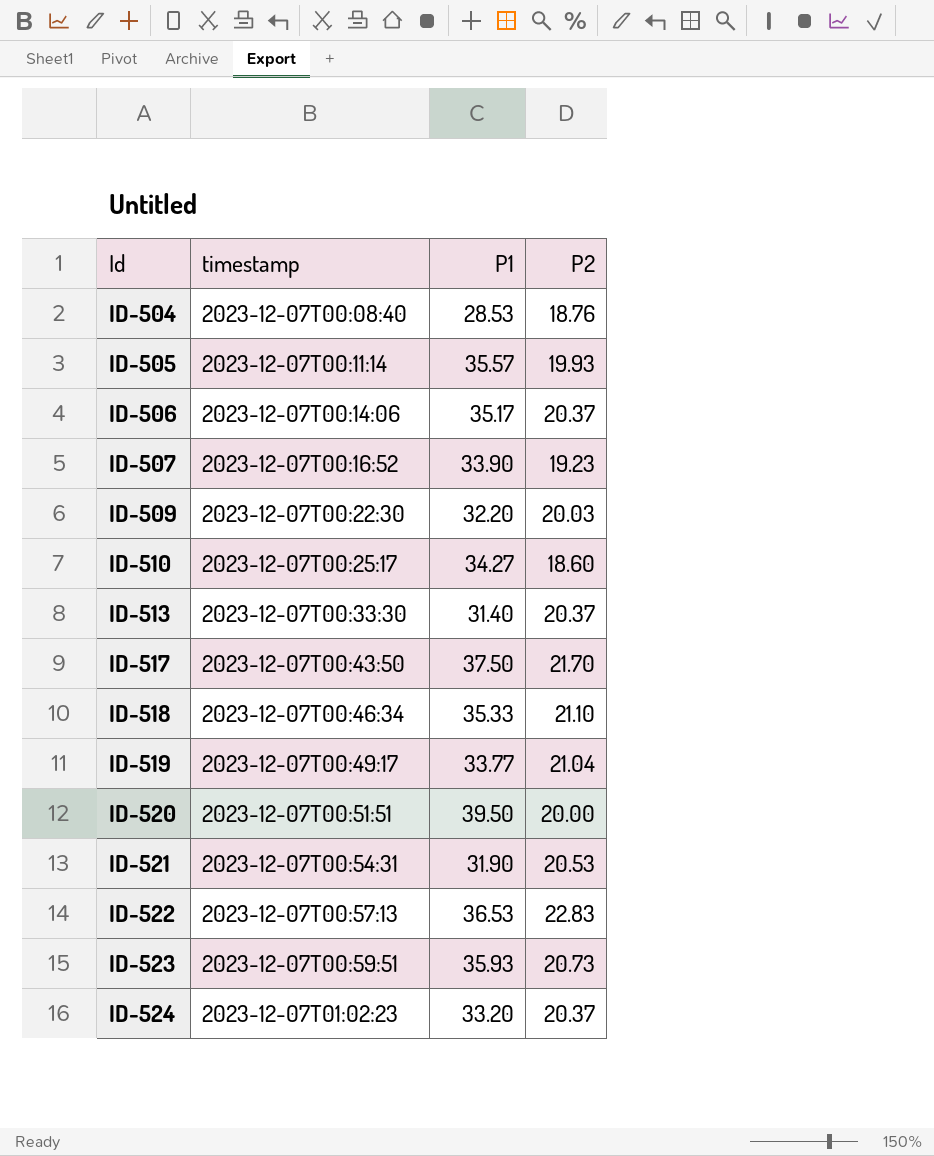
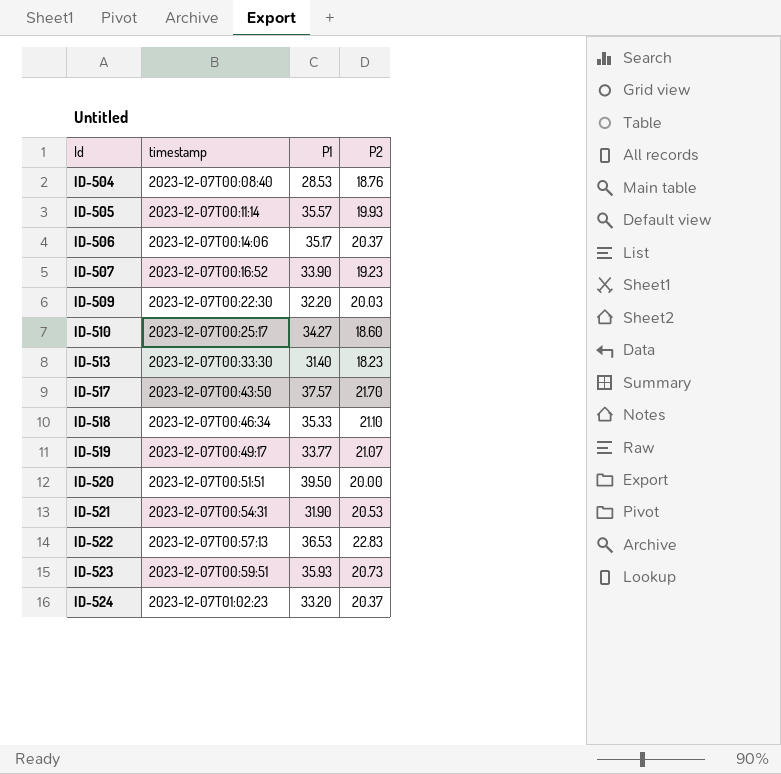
ID-513 | P2: 20.37 -> 18.23
ID-517 | P1: 37.50 -> 37.57
ID-519 | P2: 21.04 -> 21.07

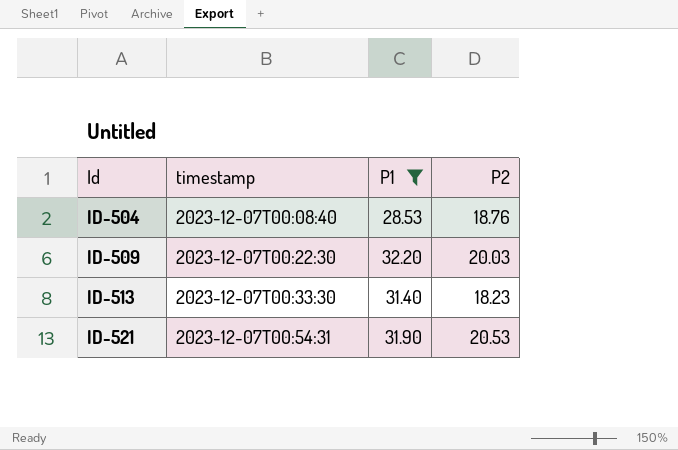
filter: none -> P1 <= 32.20

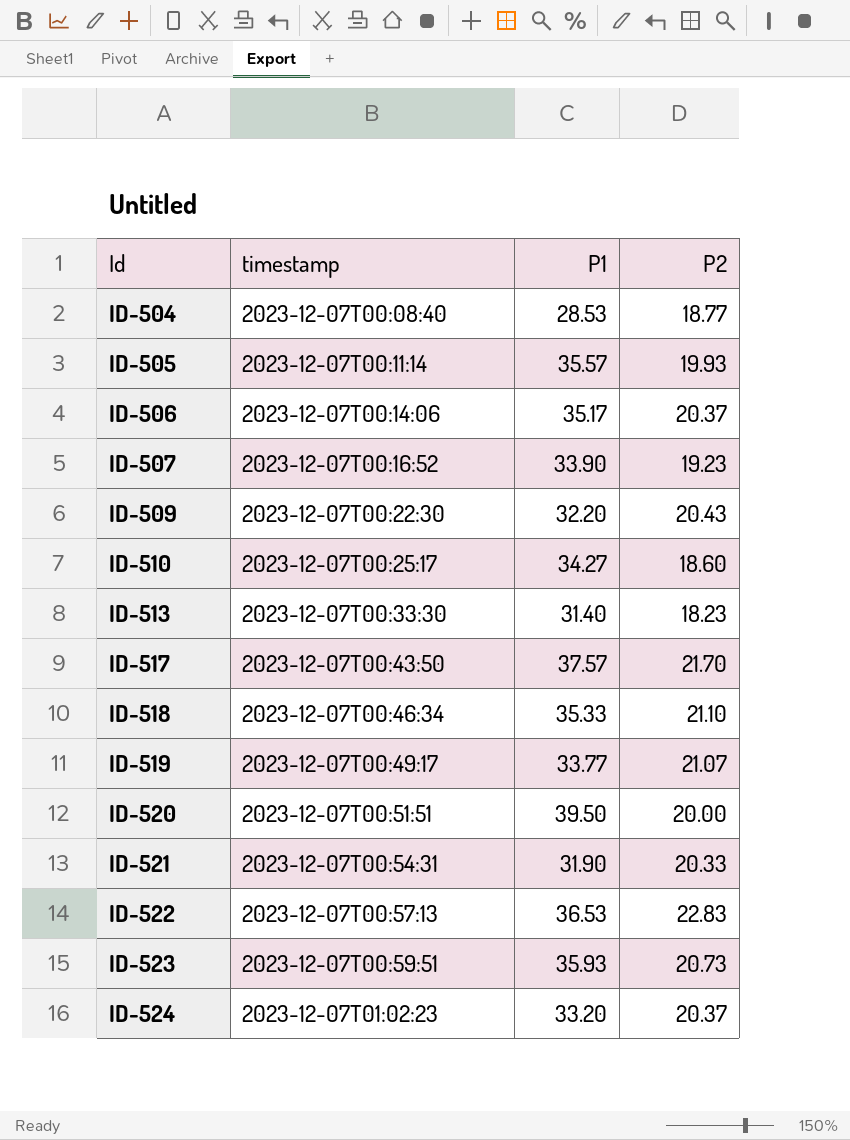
filter: P1 <= 32.20 -> none
ID-504 | P2: 18.76 -> 18.77
ID-509 | P2: 20.03 -> 20.43
ID-521 | P2: 20.53 -> 20.33

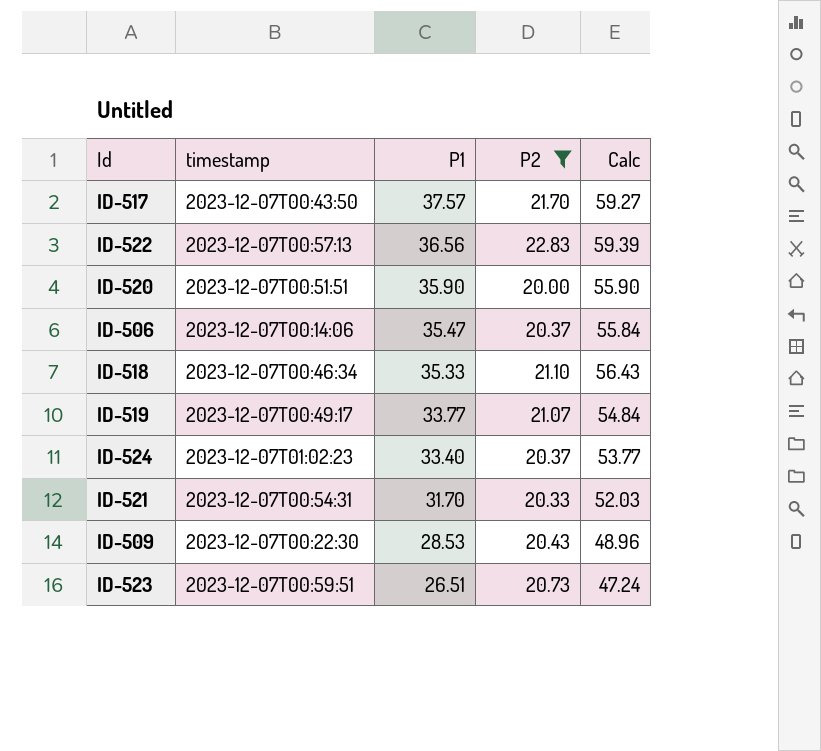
filter: none -> P2 >= 20.00
row order: Id ascending -> P1 descending
column Calc | formula: none -> [P1] + [P2]
ID-522 | P1: 36.53 -> 36.56
ID-520 | P1: 39.50 -> 35.90
ID-506 | P1: 35.17 -> 35.47
ID-524 | P1: 33.20 -> 33.40
ID-521 | P1: 31.90 -> 31.70
ID-509 | P1: 32.20 -> 28.53
ID-523 | P1: 35.93 -> 26.51

